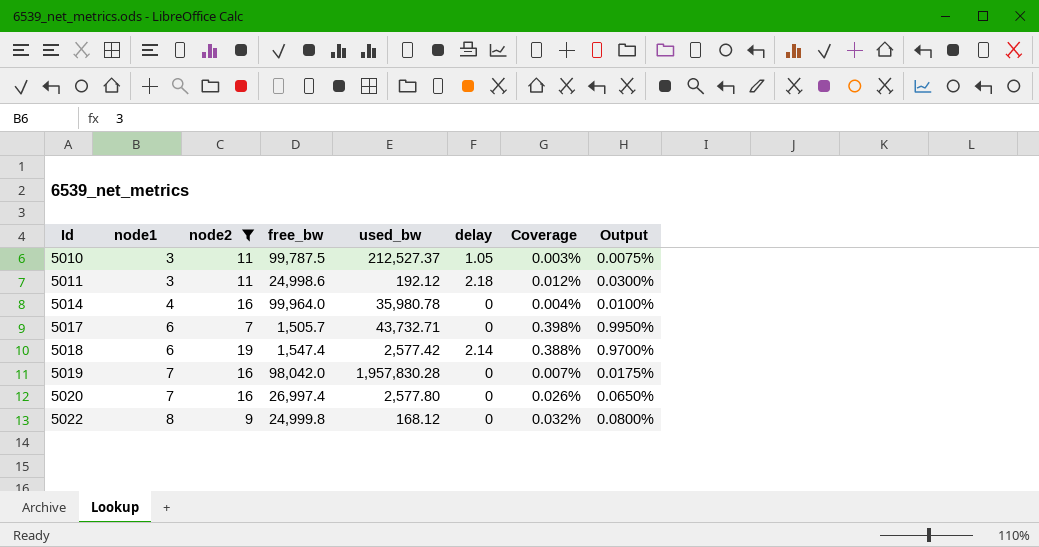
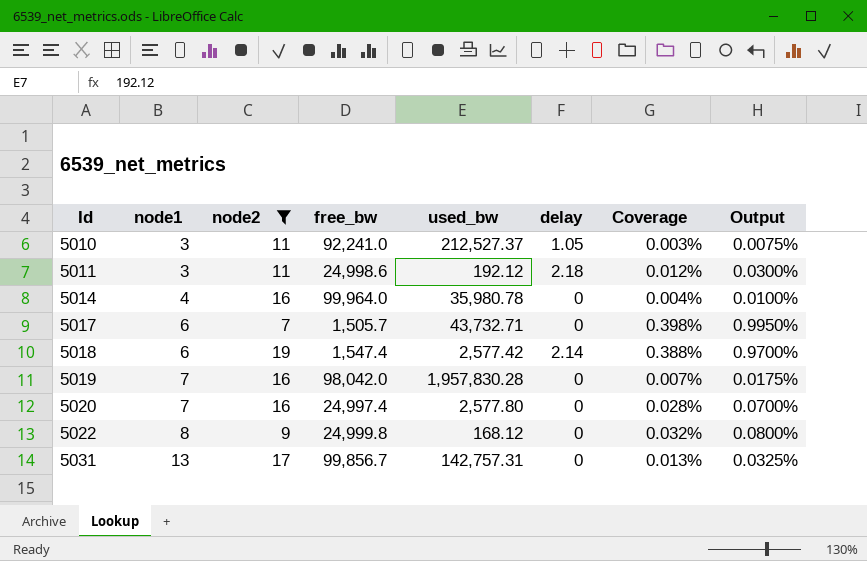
5010 | free_bw: 99,787.5 -> 92,241.0
5020 | free_bw: 26,997.4 -> 24,997.4
5020 | Coverage: 0.026% -> 0.028%
5020 | Output: 0.0650% -> 0.0700%
row 5031: none -> 13 | 17 | 99,856.7 | 142,757.31 | 0 | 0.013% | 0.0325%

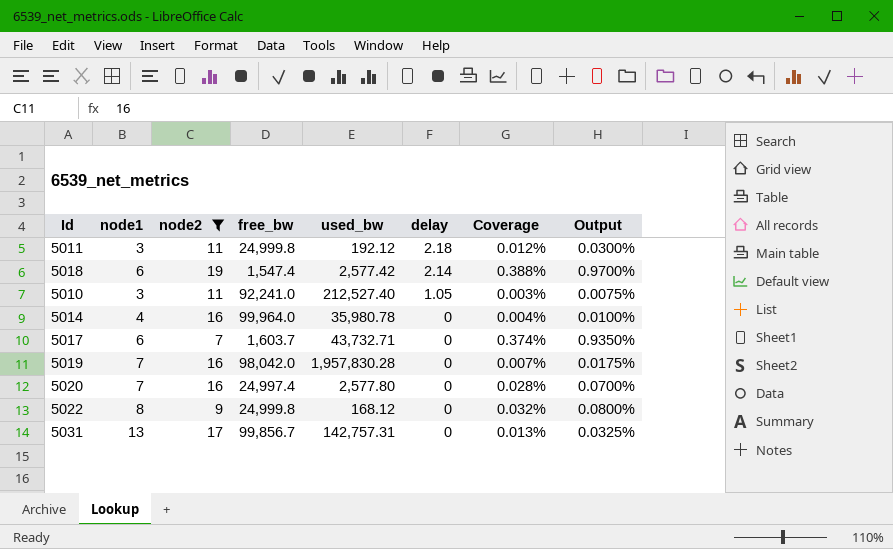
row order: Id ascending -> delay descending
5011 | free_bw: 24,998.6 -> 24,999.8
5010 | used_bw: 212,527.37 -> 212,527.40
5017 | free_bw: 1,505.7 -> 1,603.7
5017 | Coverage: 0.398% -> 0.374%
5017 | Output: 0.9950% -> 0.9350%

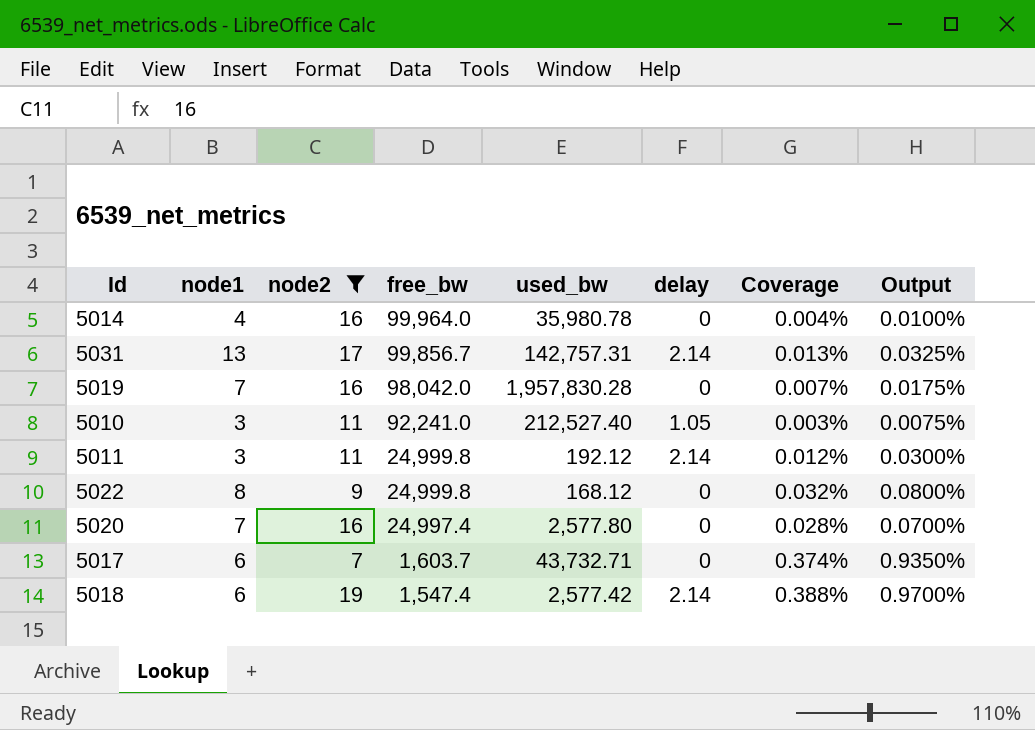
row order: delay descending -> free_bw descending
5031 | delay: 0 -> 2.14
5011 | delay: 2.18 -> 2.14

